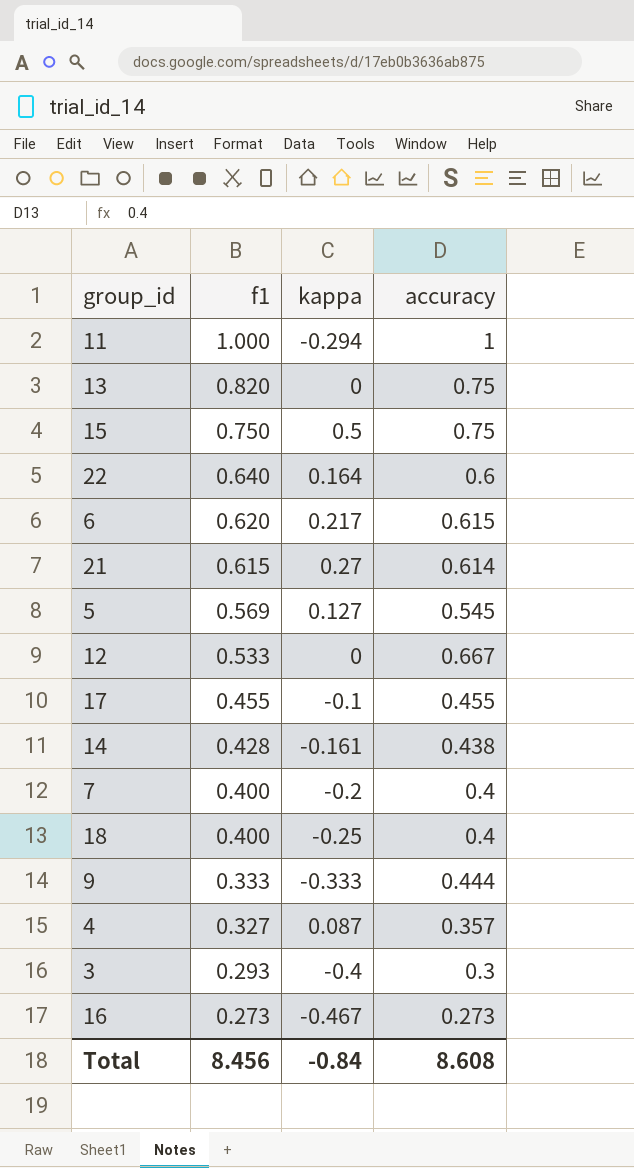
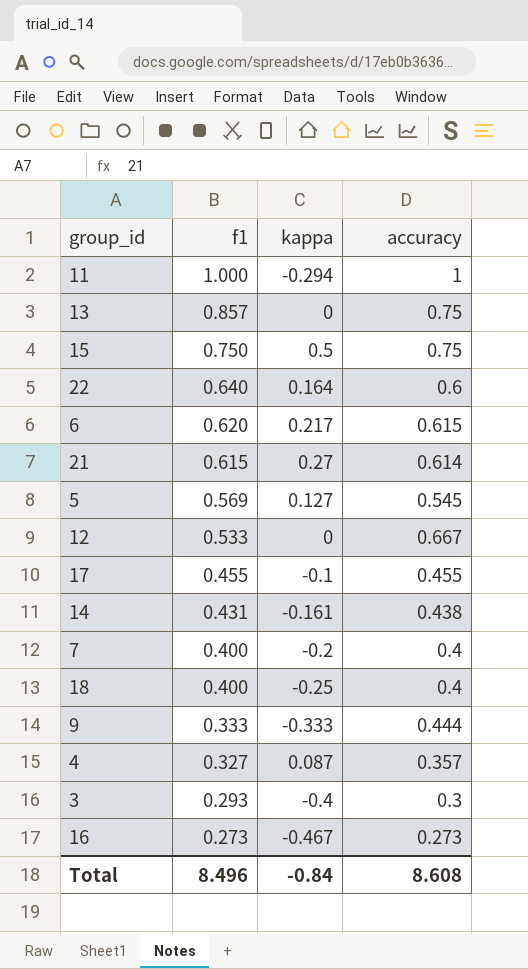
13 | f1: 0.820 -> 0.857
14 | f1: 0.428 -> 0.431
Total | f1: 8.456 -> 8.496

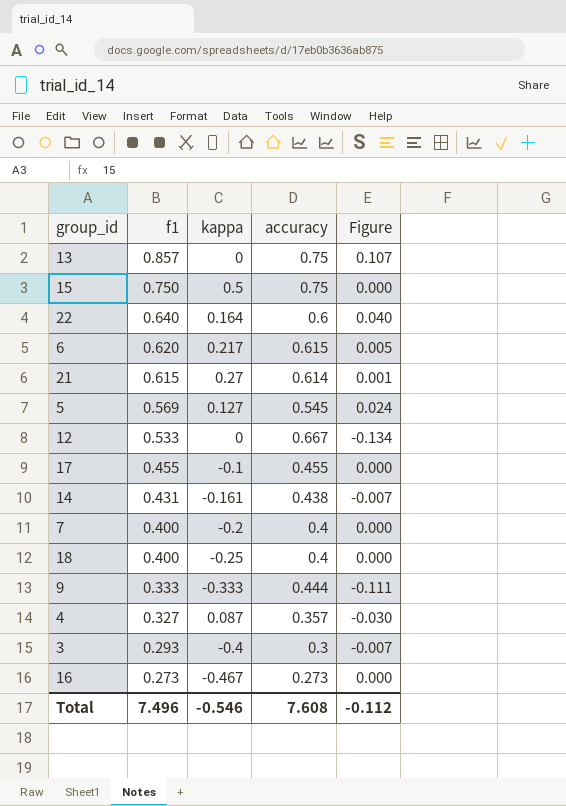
column Figure | formula: none -> [f1] - [accuracy]
row 11: 1.000 | -0.294 | 1 -> none
Total | f1: 8.496 -> 7.496
Total | kappa: -0.84 -> -0.546
Total | accuracy: 8.608 -> 7.608

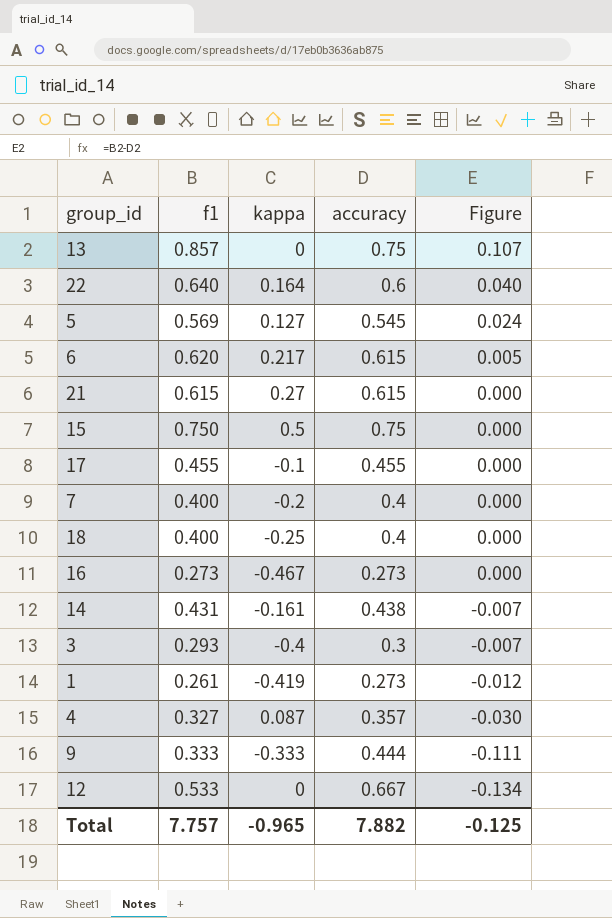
row order: f1 descending -> Figure descending
21 | accuracy: 0.614 -> 0.615
21 | Figure: 0.001 -> 0.000
row 1: none -> 0.261 | -0.419 | 0.273 | -0.012
Total | f1: 7.496 -> 7.757
Total | kappa: -0.546 -> -0.965
Total | accuracy: 7.608 -> 7.882
Total | Figure: -0.112 -> -0.125

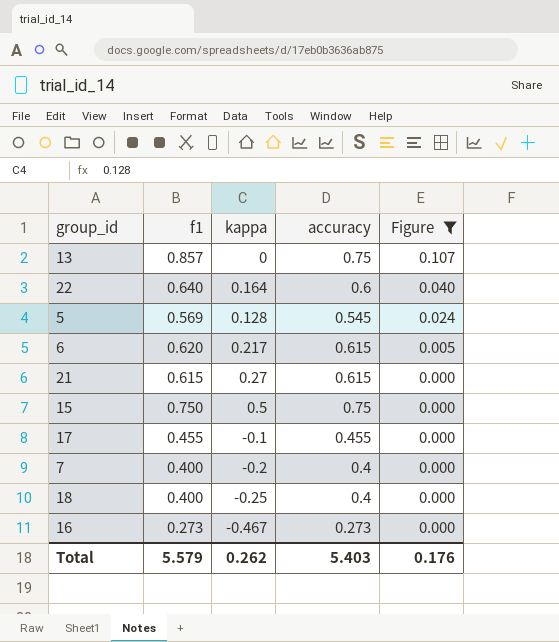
filter: none -> Figure >= 0.000
5 | kappa: 0.127 -> 0.128
Total | f1: 7.757 -> 5.579
Total | kappa: -0.965 -> 0.262
Total | accuracy: 7.882 -> 5.403
Total | Figure: -0.125 -> 0.176

